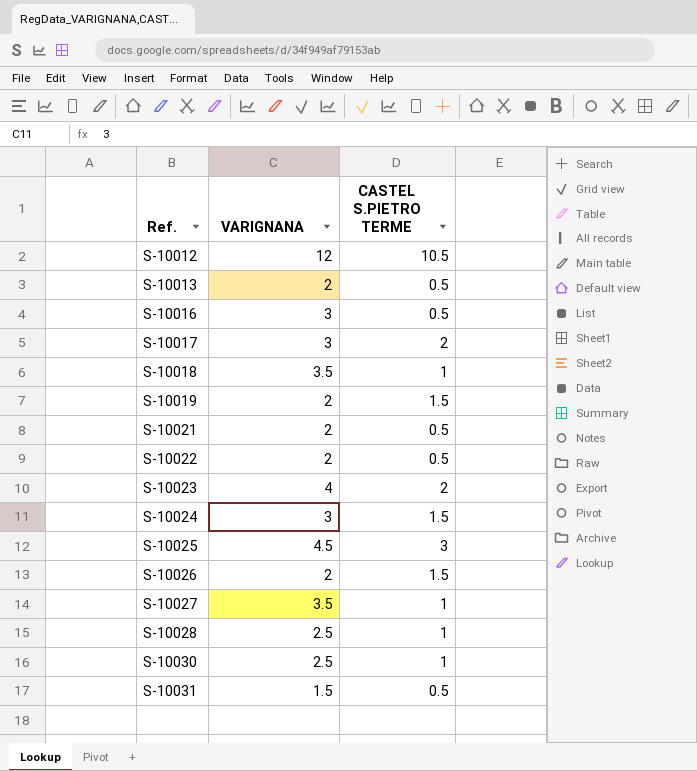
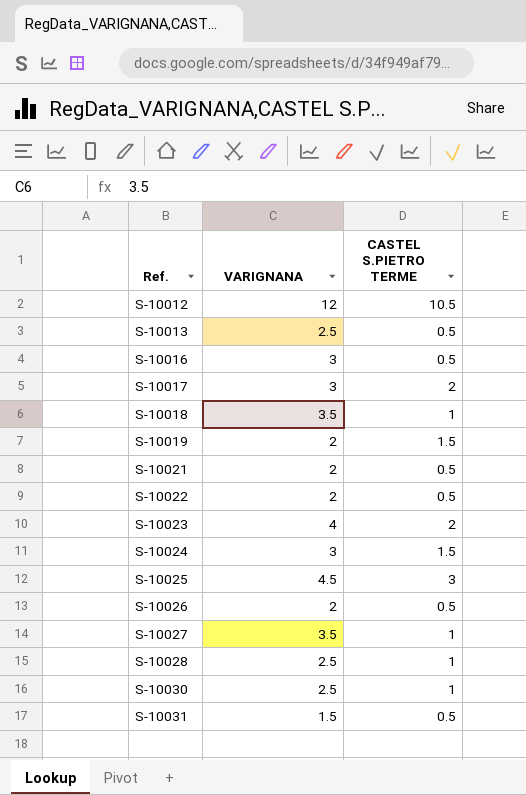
S-10013 | VARIGNANA: 2 -> 2.5
S-10026 | CASTEL S.PIETRO TERME: 1.5 -> 0.5

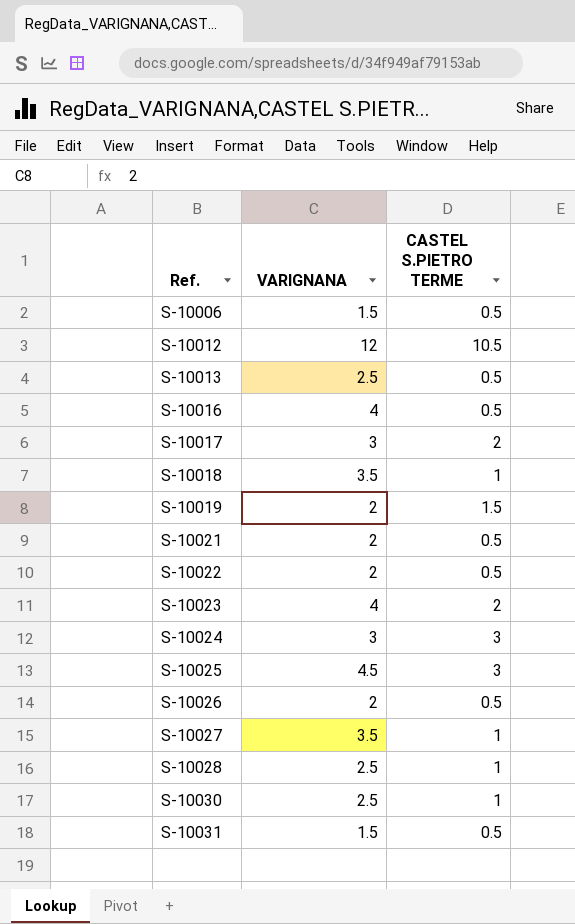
row S-10006: none -> 1.5 | 0.5
S-10016 | VARIGNANA: 3 -> 4
S-10024 | CASTEL S.PIETRO TERME: 1.5 -> 3

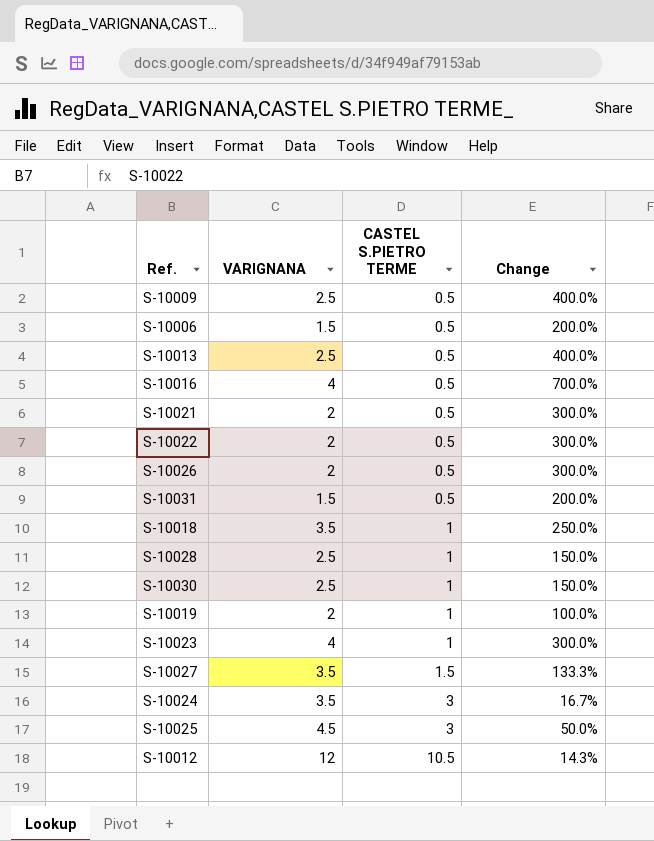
row order: Ref. ascending -> CASTEL S.PIETRO TERME ascending
column Change | formula: none -> ([VARIGNANA] - [CASTEL S.PIETRO TERME]) / [CASTEL S.PIETRO TERME]
row S-10017: 3 | 2 -> none
row S-10009: none -> 2.5 | 0.5 | 400.0%
S-10019 | CASTEL S.PIETRO TERME: 1.5 -> 1
S-10023 | CASTEL S.PIETRO TERME: 2 -> 1
S-10027 | CASTEL S.PIETRO TERME: 1 -> 1.5
S-10024 | VARIGNANA: 3 -> 3.5

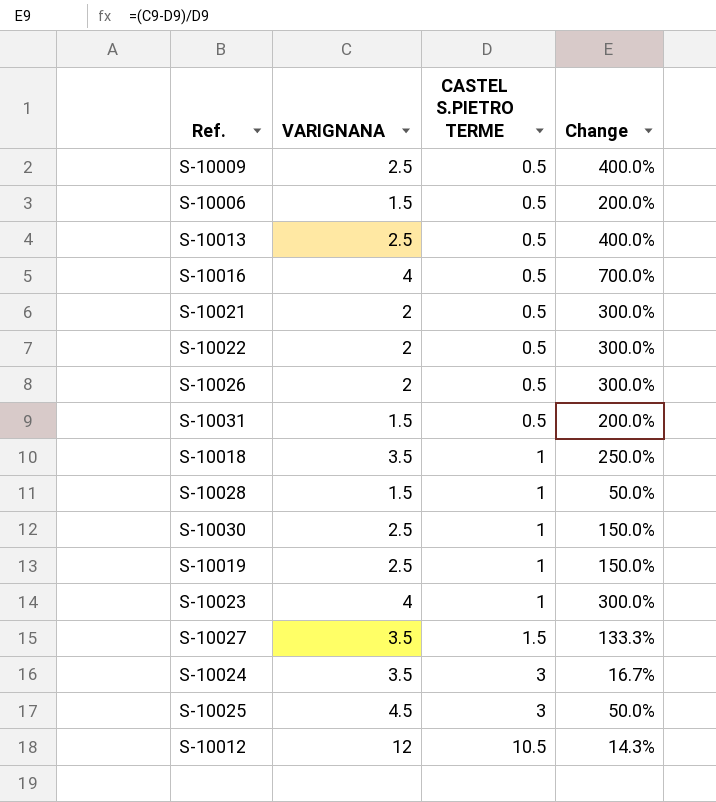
S-10028 | VARIGNANA: 2.5 -> 1.5
S-10028 | Change: 150.0% -> 50.0%
S-10019 | VARIGNANA: 2 -> 2.5
S-10019 | Change: 100.0% -> 150.0%

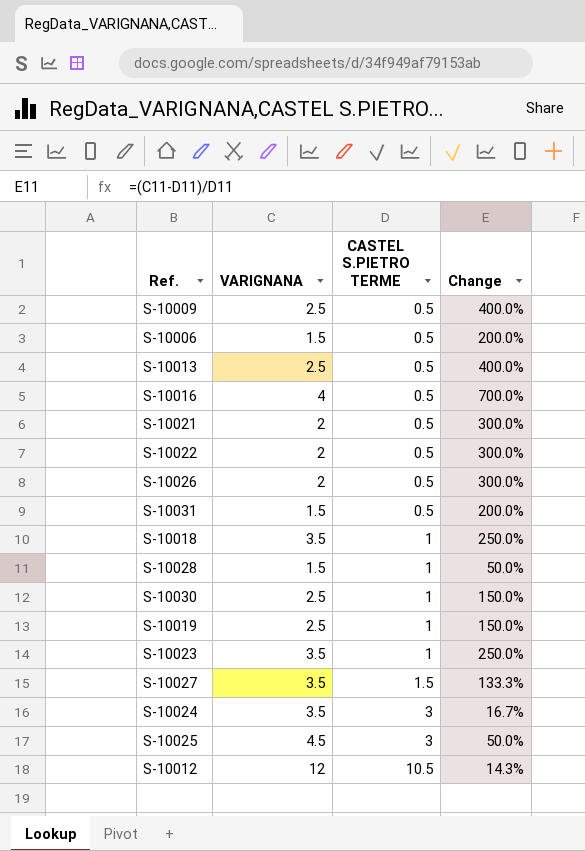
S-10023 | VARIGNANA: 4 -> 3.5
S-10023 | Change: 300.0% -> 250.0%

